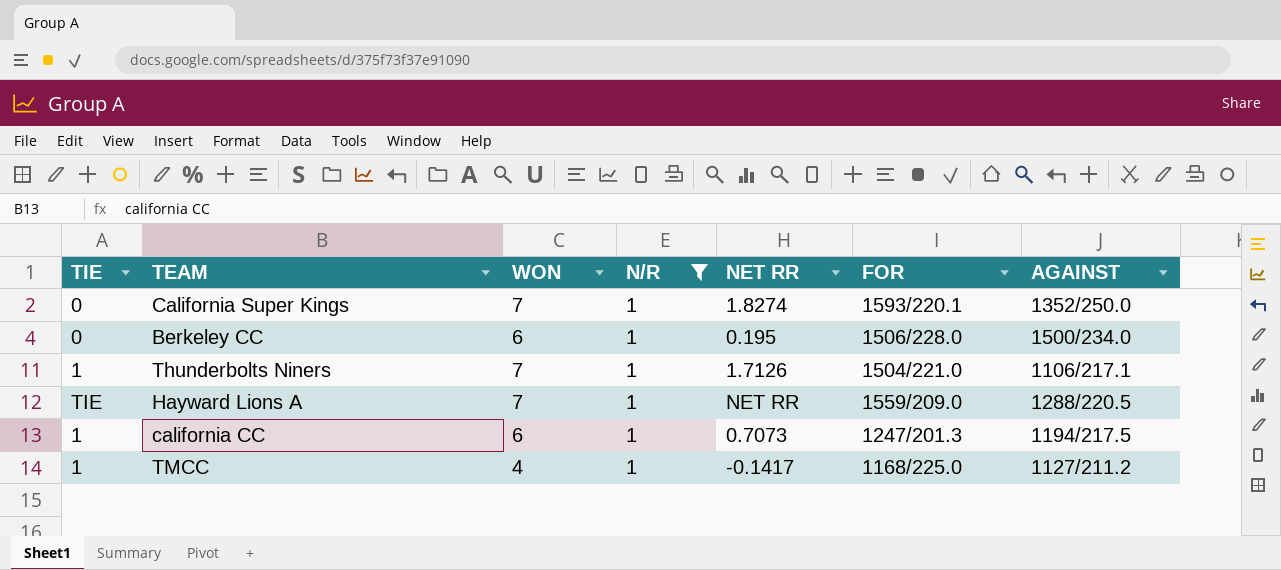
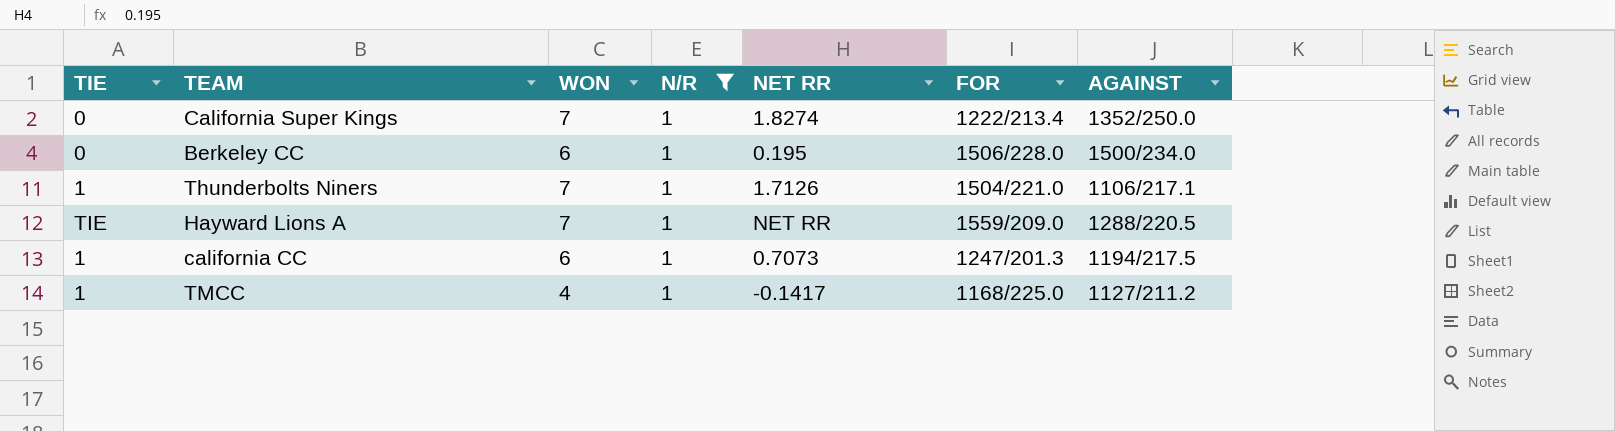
California Super Kings | FOR: 1593/220.1 -> 1222/213.4

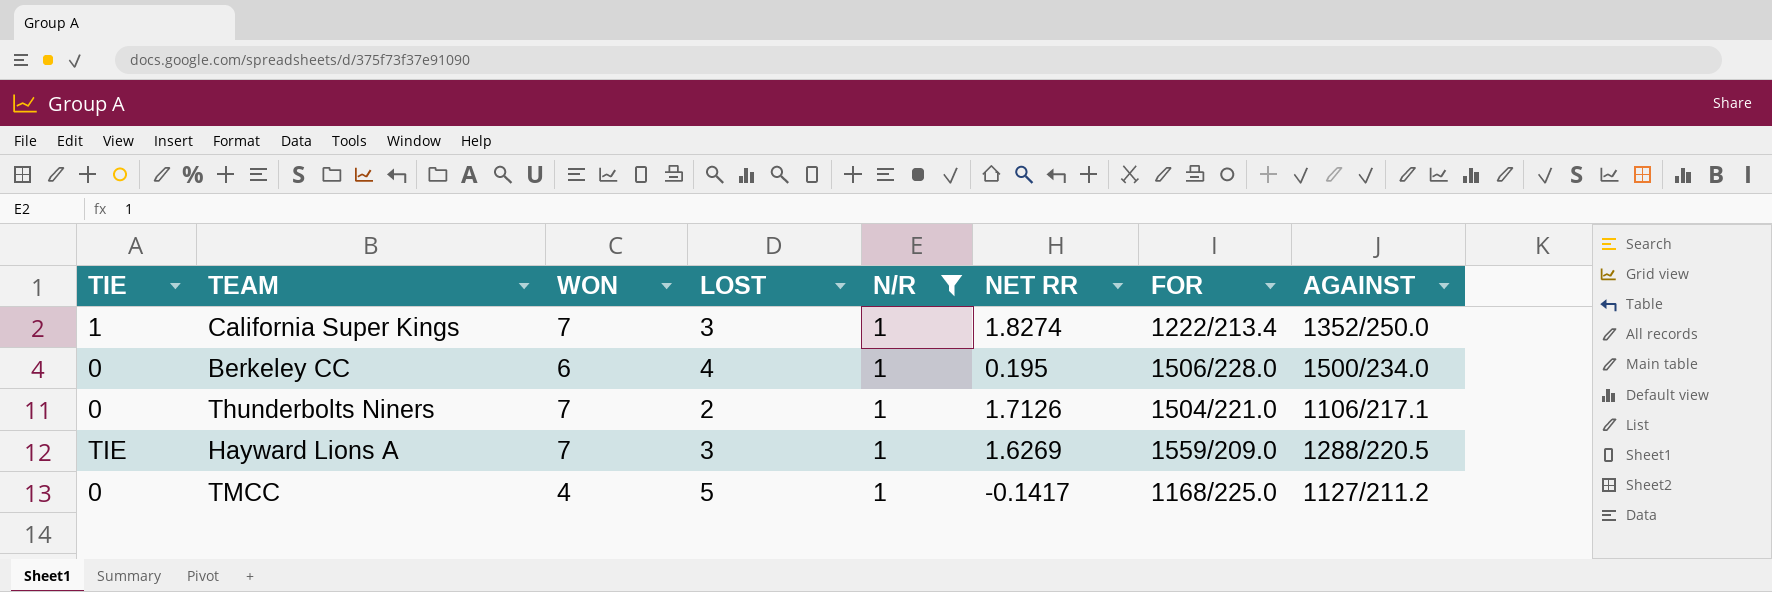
column LOST | position: none -> 4
row california CC: 1 | 6 | 1 | 0.7073 | 1247/201.3 | 1194/217.5 -> none
California Super Kings | TIE: 0 -> 1
Thunderbolts Niners | TIE: 1 -> 0
Hayward Lions A | NET RR: NET RR -> 1.6269
TMCC | TIE: 1 -> 0

